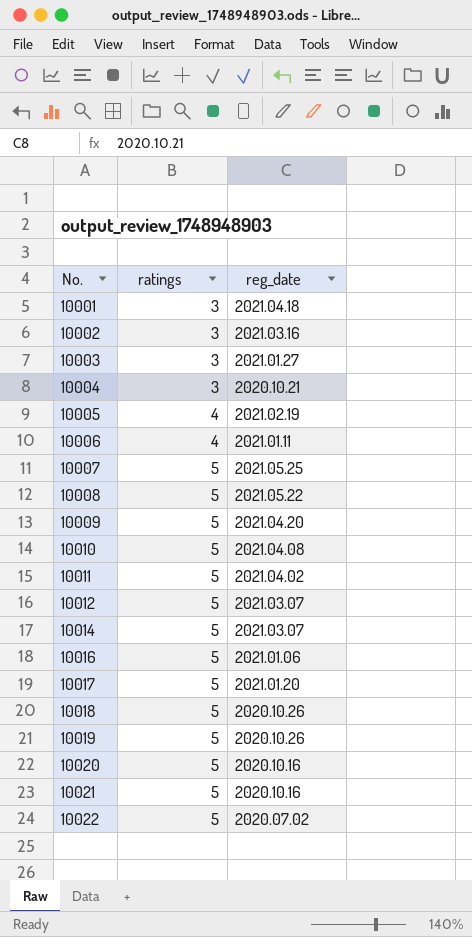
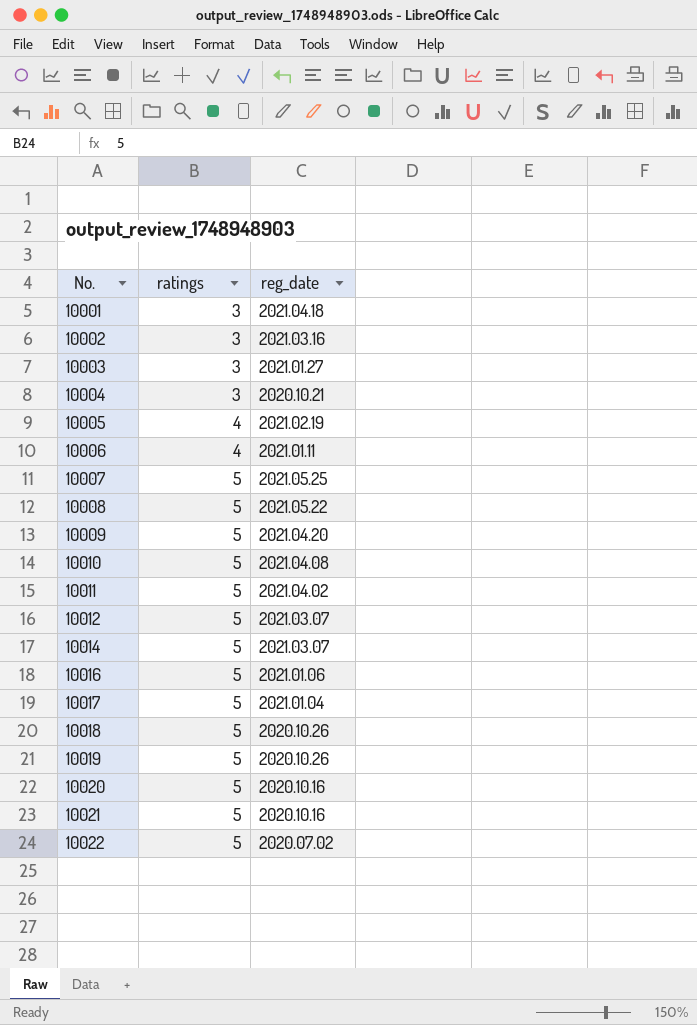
10017 | reg_date: 2021.01.20 -> 2021.01.04

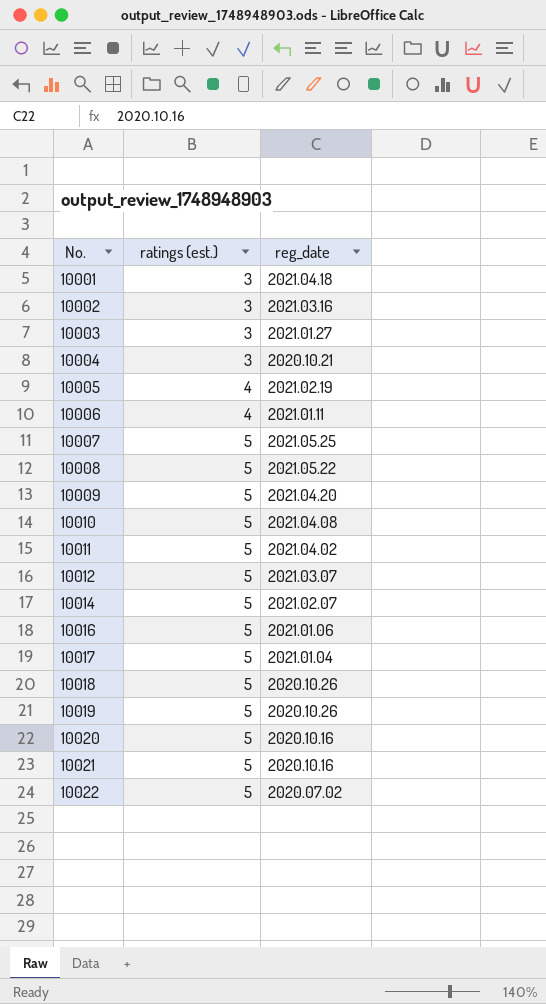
column name: ratings -> ratings (est.)
10014 | reg_date: 2021.03.07 -> 2021.02.07

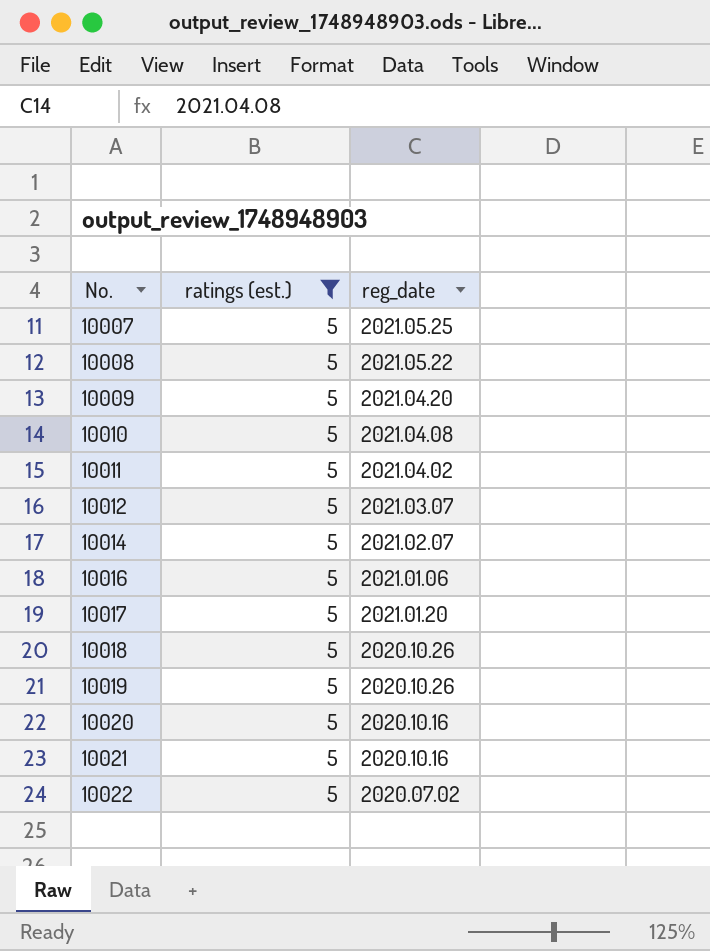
filter: none -> ratings (est.) = 5
10017 | reg_date: 2021.01.04 -> 2021.01.20

